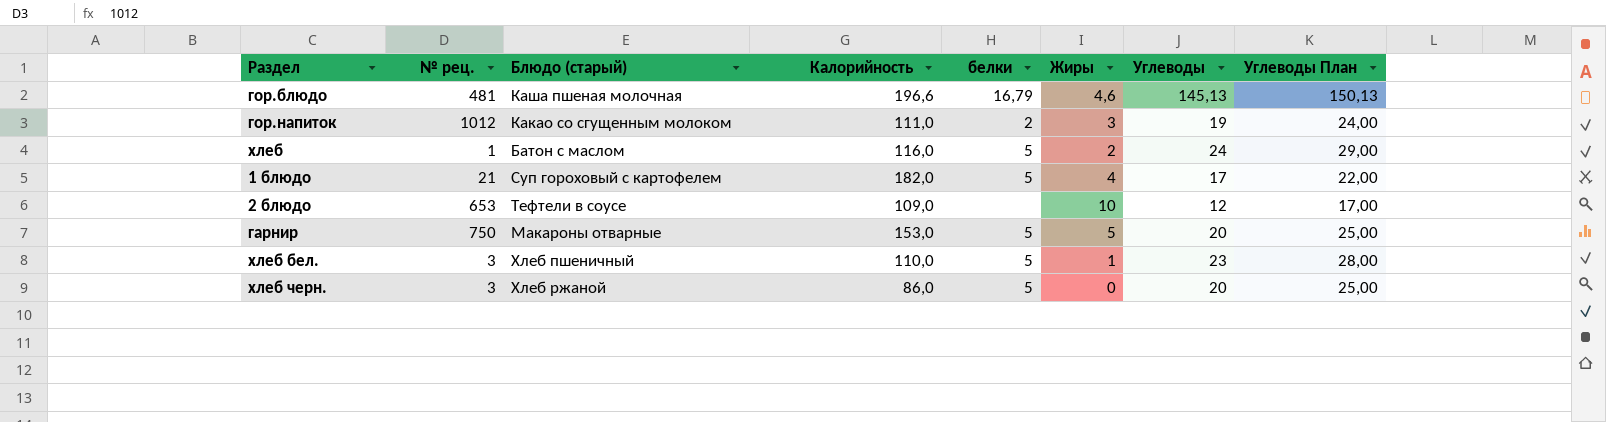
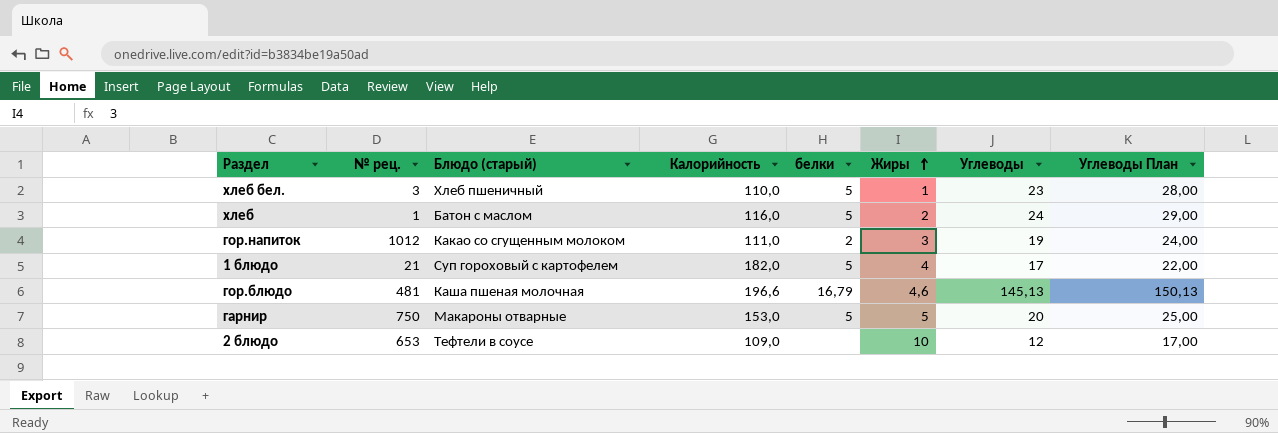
row order: none -> Жиры ascending
row хлеб черн.: 3 | Хлеб ржаной | 86,0 | 5 | 0 | 20 | 25,00 -> none

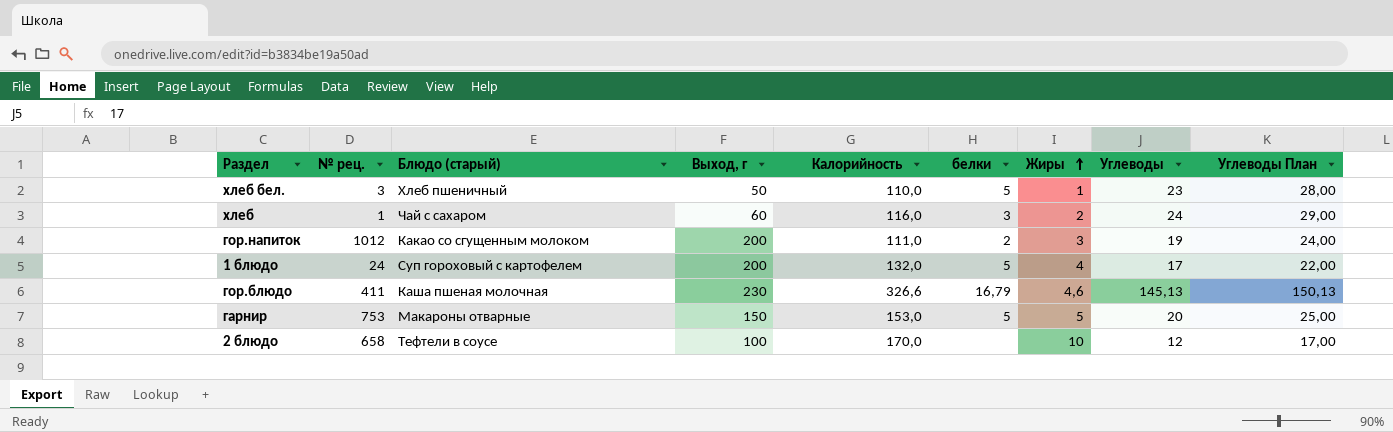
column Выход, г | position: none -> 4
хлеб | Блюдо (старый): Батон с маслом -> Чай с сахаром
хлеб | белки: 5 -> 3
1 блюдо | № рец.: 21 -> 24
1 блюдо | Калорийность: 182,0 -> 132,0
гор.блюдо | № рец.: 481 -> 411
гор.блюдо | Калорийность: 196,6 -> 326,6
гарнир | № рец.: 750 -> 753
2 блюдо | № рец.: 653 -> 658
2 блюдо | Калорийность: 109,0 -> 170,0

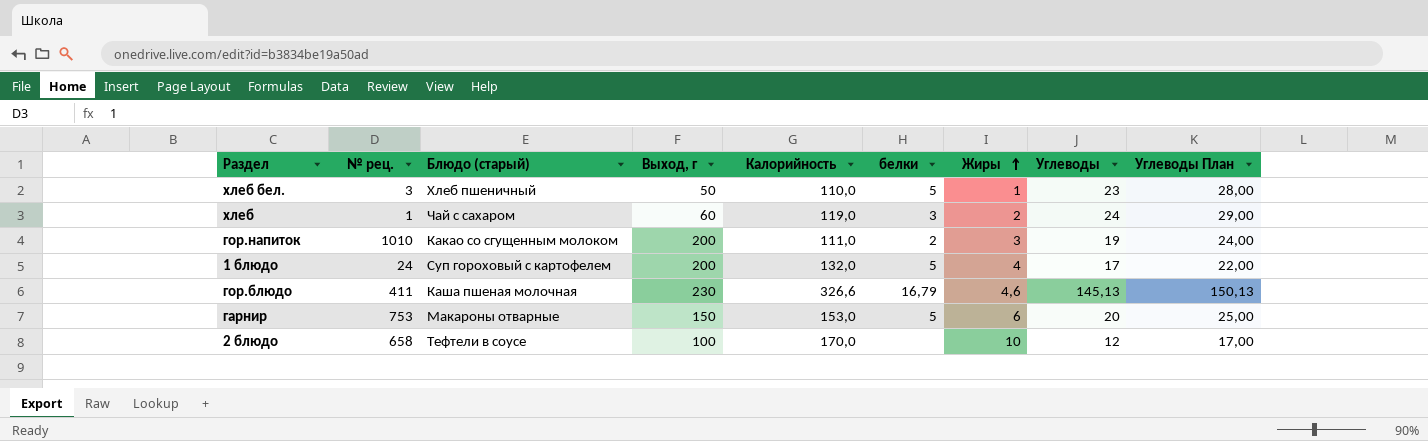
хлеб | Калорийность: 116,0 -> 119,0
гор.напиток | № рец.: 1012 -> 1010
гарнир | Жиры: 5 -> 6

